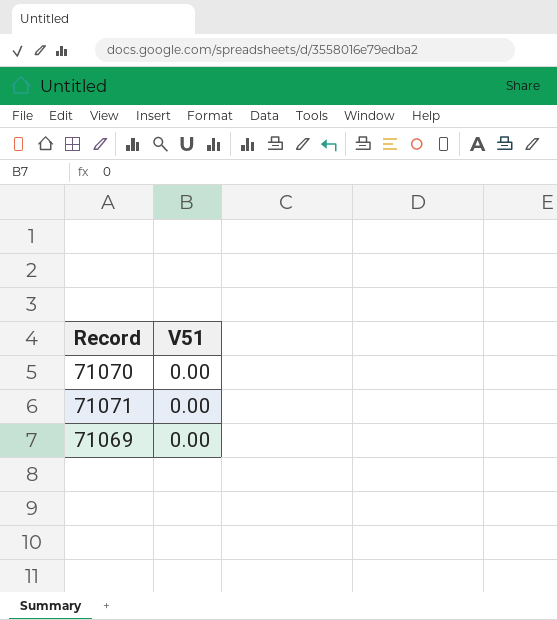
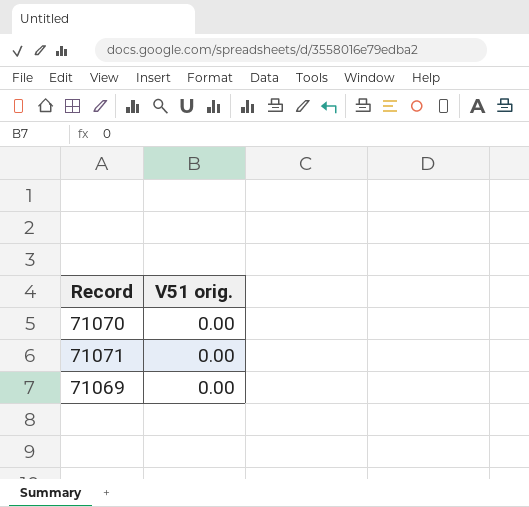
column name: V51 -> V51 orig.

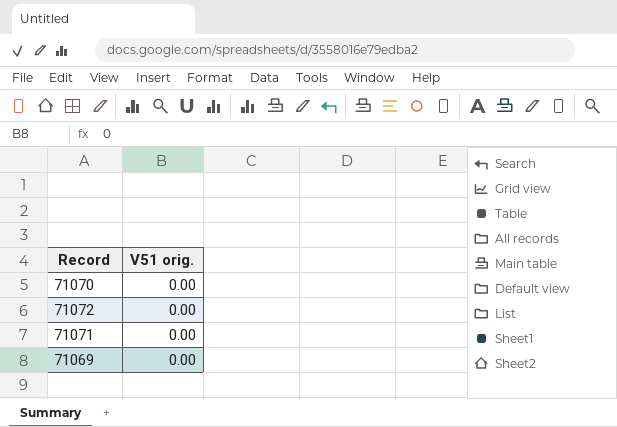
row 71072: none -> 0.00

